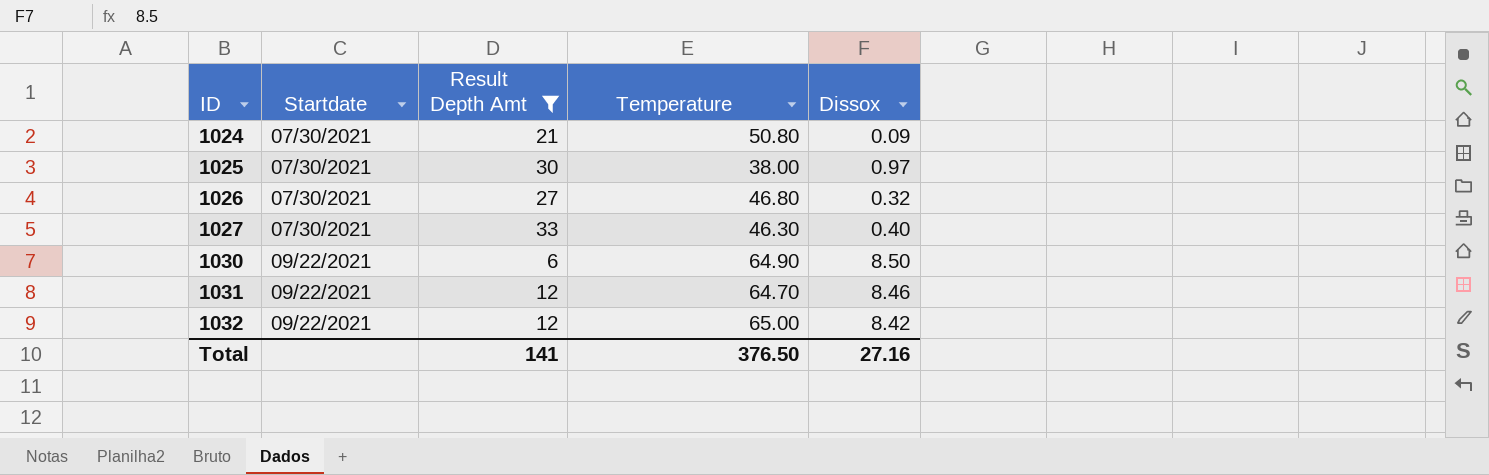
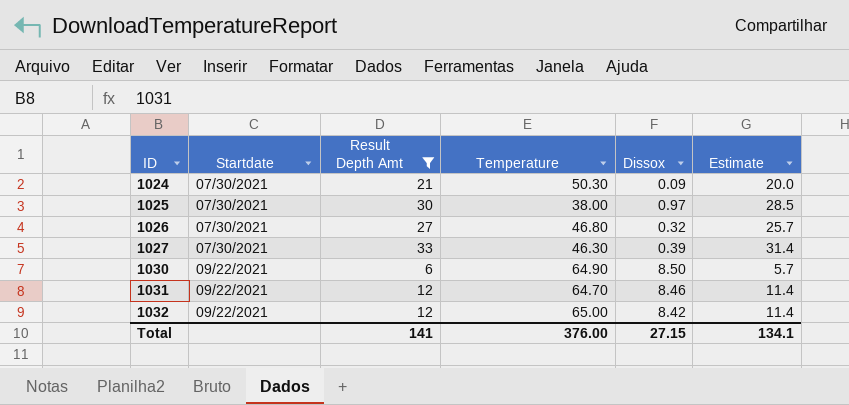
column Estimate | formula: none -> [Result Depth Amt] * 0.95
1024 | Temperature: 50.80 -> 50.30
1027 | Dissox: 0.40 -> 0.39
Total | Temperature: 376.50 -> 376.00
Total | Dissox: 27.16 -> 27.15

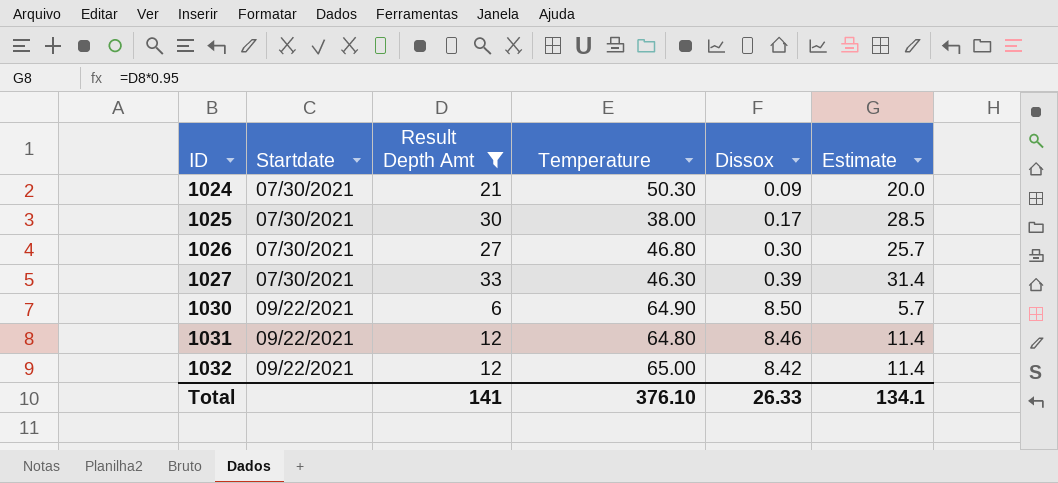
1025 | Dissox: 0.97 -> 0.17
1026 | Dissox: 0.32 -> 0.30
1031 | Temperature: 64.70 -> 64.80
Total | Temperature: 376.00 -> 376.10
Total | Dissox: 27.15 -> 26.33

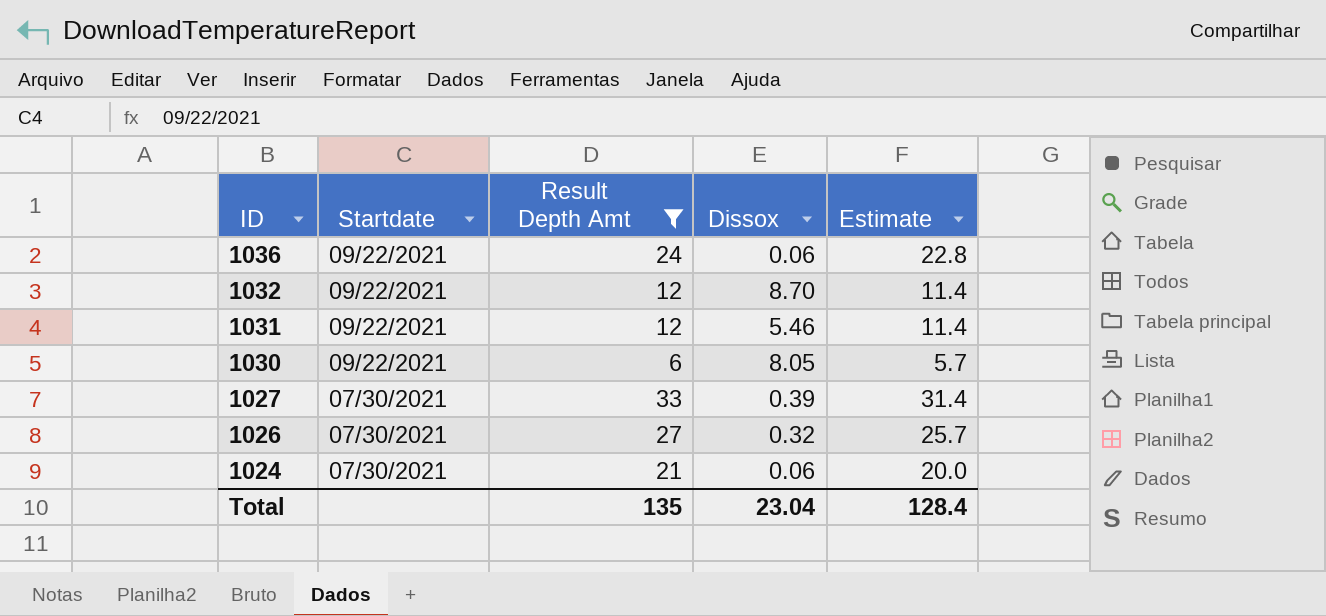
row order: ID ascending -> ID descending
column Temperature | position: 4 -> none
row 1025: 07/30/2021 | 30 | 38.00 | 0.17 | 28.5 -> none
row 1036: none -> 09/22/2021 | 24 | 0.06 | 22.8
1032 | Dissox: 8.42 -> 8.70
1031 | Dissox: 8.46 -> 5.46
1030 | Dissox: 8.50 -> 8.05
1026 | Dissox: 0.30 -> 0.32
1024 | Dissox: 0.09 -> 0.06
Total | Result Depth Amt: 141 -> 135
Total | Dissox: 26.33 -> 23.04
Total | Estimate: 134.1 -> 128.4

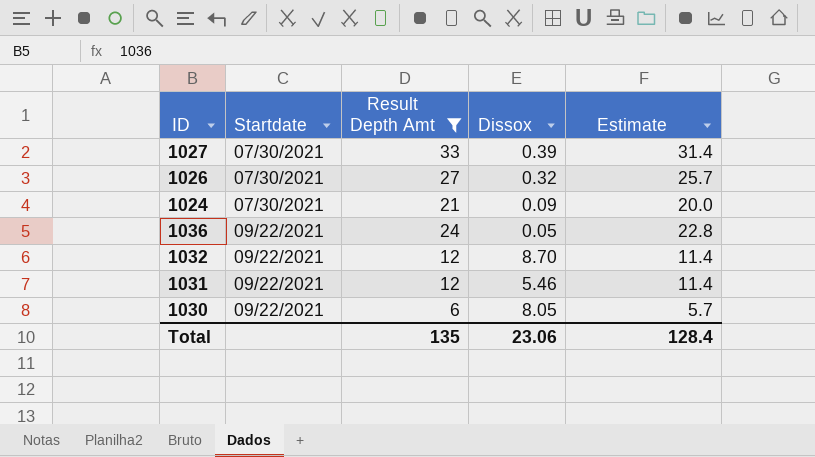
row order: ID descending -> Startdate ascending
1024 | Dissox: 0.06 -> 0.09
1036 | Dissox: 0.06 -> 0.05
Total | Dissox: 23.04 -> 23.06

